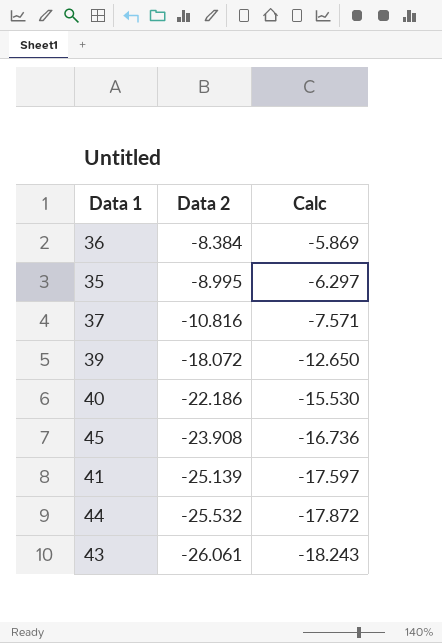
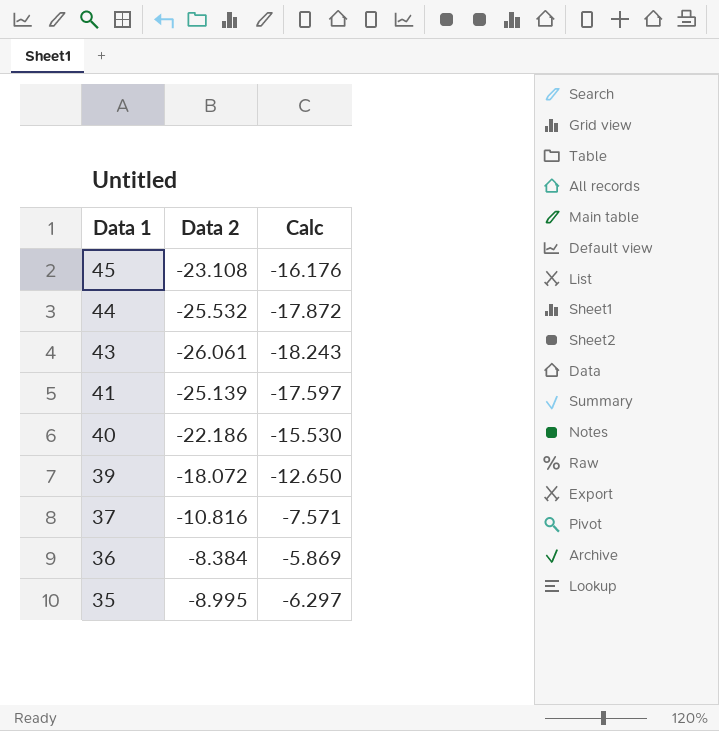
row order: Data 2 descending -> Data 1 descending
45 | Data 2: -23.908 -> -23.108
45 | Calc: -16.736 -> -16.176

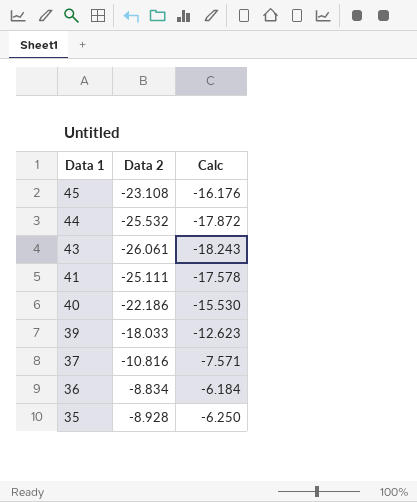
41 | Data 2: -25.139 -> -25.111
41 | Calc: -17.597 -> -17.578
39 | Data 2: -18.072 -> -18.033
39 | Calc: -12.650 -> -12.623
36 | Data 2: -8.384 -> -8.834
36 | Calc: -5.869 -> -6.184
35 | Data 2: -8.995 -> -8.928
35 | Calc: -6.297 -> -6.250

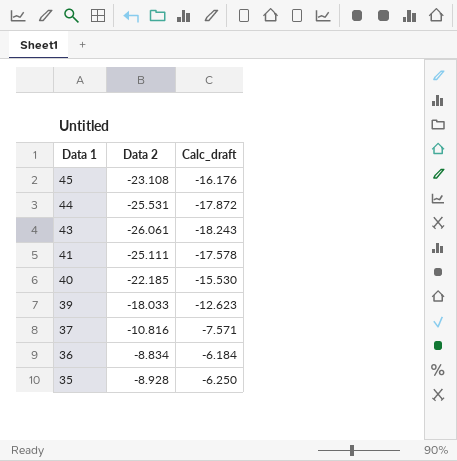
column name: Calc -> Calc_draft
44 | Data 2: -25.532 -> -25.531
40 | Data 2: -22.186 -> -22.185

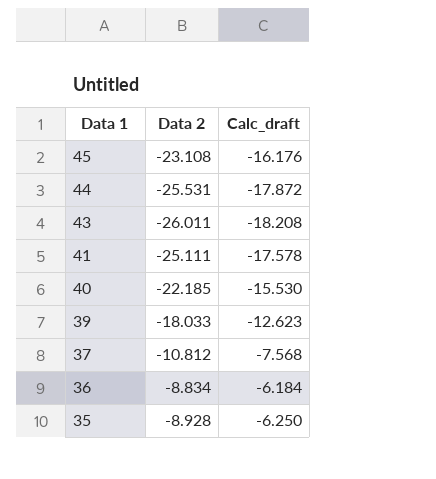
43 | Data 2: -26.061 -> -26.011
43 | Calc_draft: -18.243 -> -18.208
37 | Data 2: -10.816 -> -10.812
37 | Calc_draft: -7.571 -> -7.568

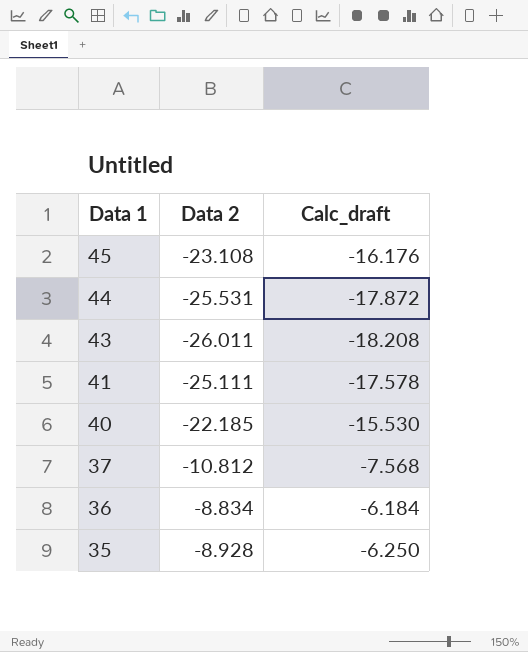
row 39: -18.033 | -12.623 -> none

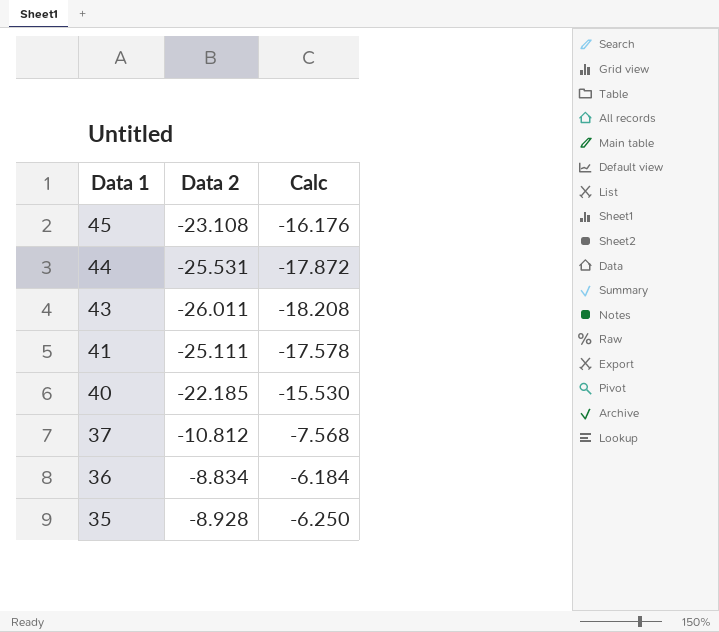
column name: Calc_draft -> Calc

